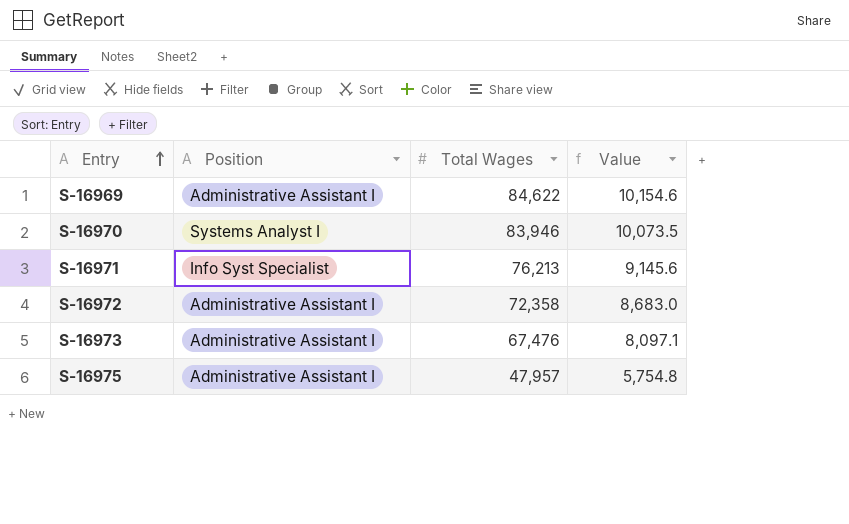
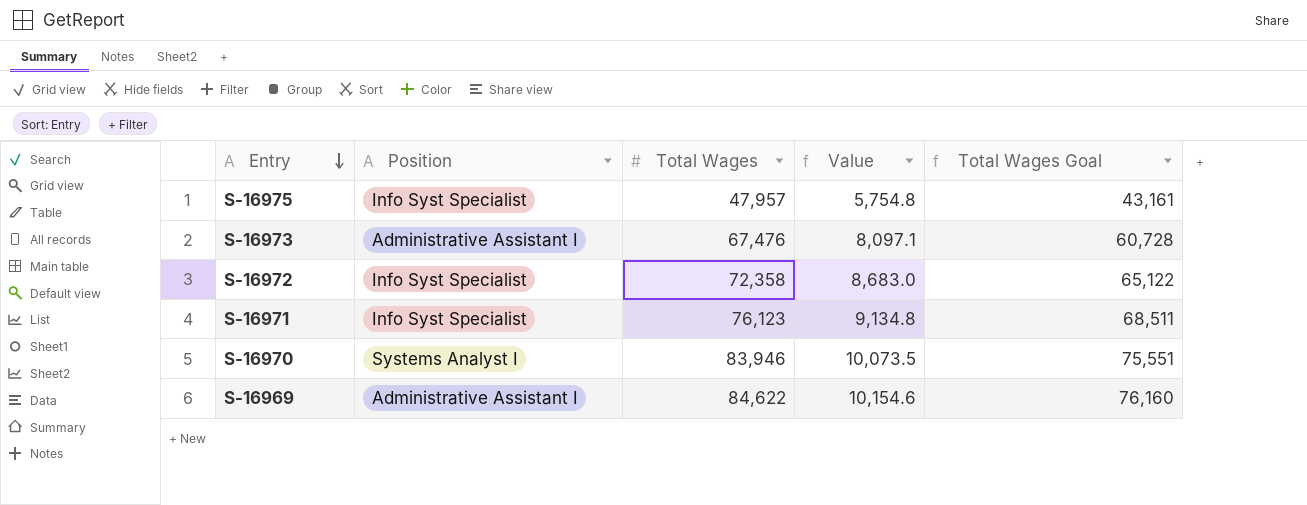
row order: Entry ascending -> Entry descending
column Total Wages Goal | formula: none -> [Total Wages] * 0.9
S-16975 | Position: Administrative Assistant I -> Info Syst Specialist
S-16972 | Position: Administrative Assistant I -> Info Syst Specialist
S-16971 | Total Wages: 76,213 -> 76,123
S-16971 | Value: 9,145.6 -> 9,134.8

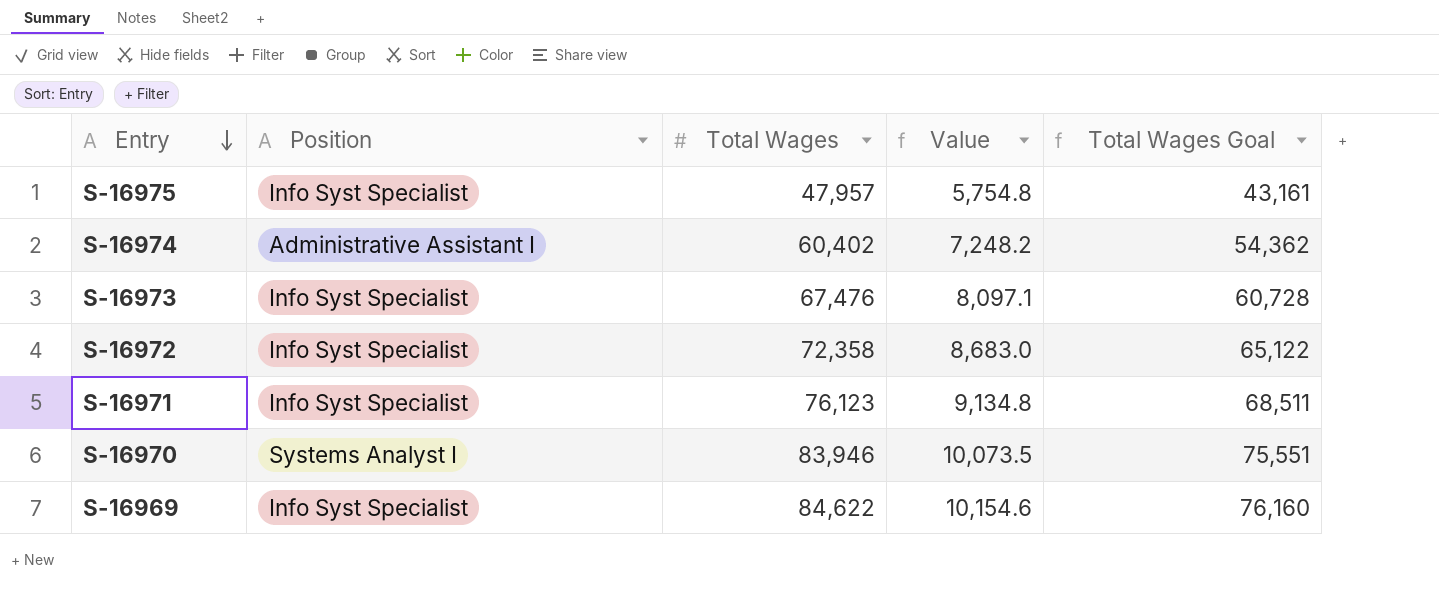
row S-16974: none -> Administrative Assistant I | 60,402 | 7,248.2 | 54,362
S-16973 | Position: Administrative Assistant I -> Info Syst Specialist
S-16969 | Position: Administrative Assistant I -> Info Syst Specialist

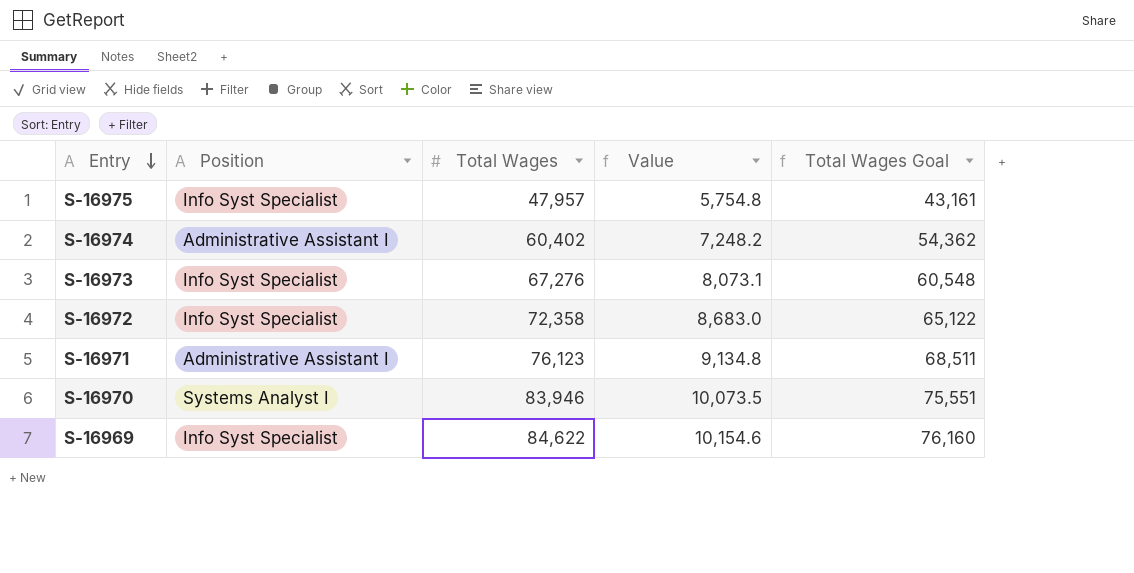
S-16973 | Total Wages: 67,476 -> 67,276
S-16973 | Value: 8,097.1 -> 8,073.1
S-16973 | Total Wages Goal: 60,728 -> 60,548
S-16971 | Position: Info Syst Specialist -> Administrative Assistant I

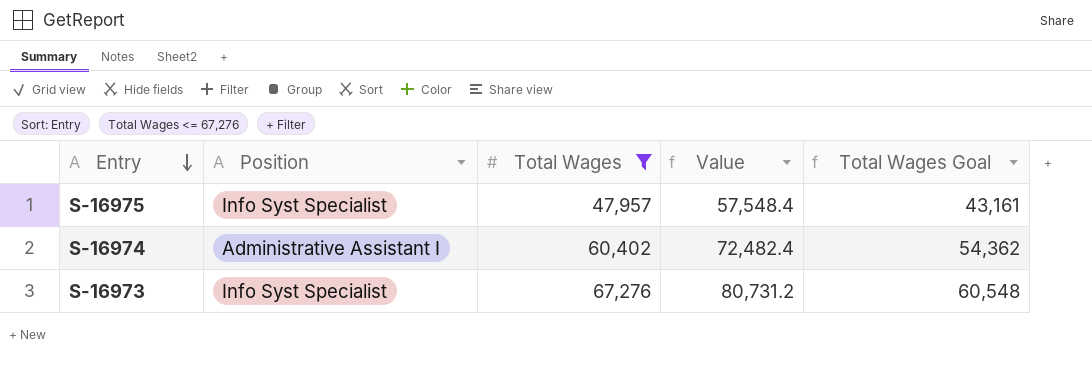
filter: none -> Total Wages <= 67,276
column Value | formula: [Total Wages] * 0.12 -> [Total Wages] * 1.2

